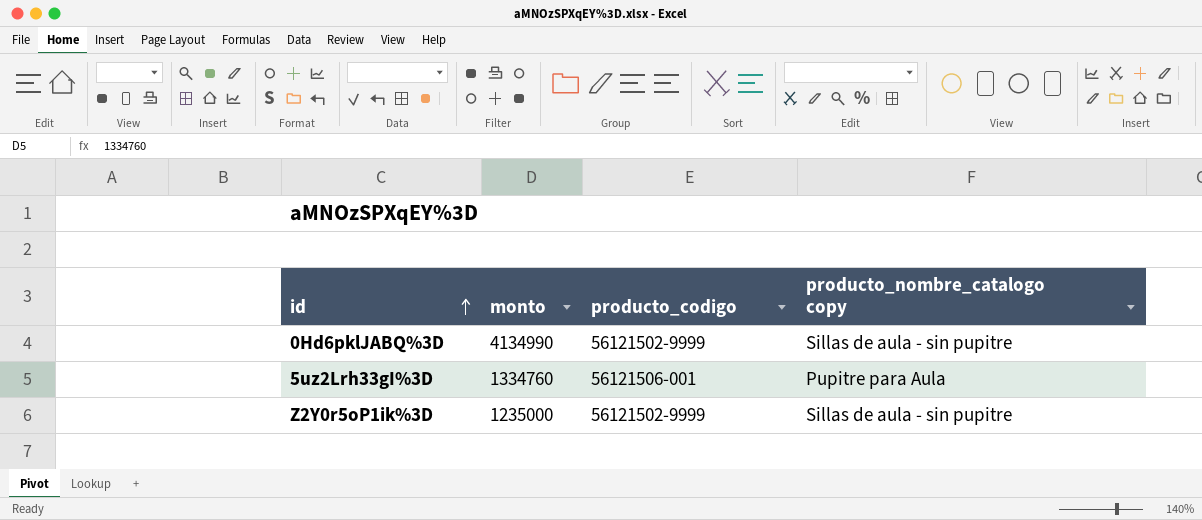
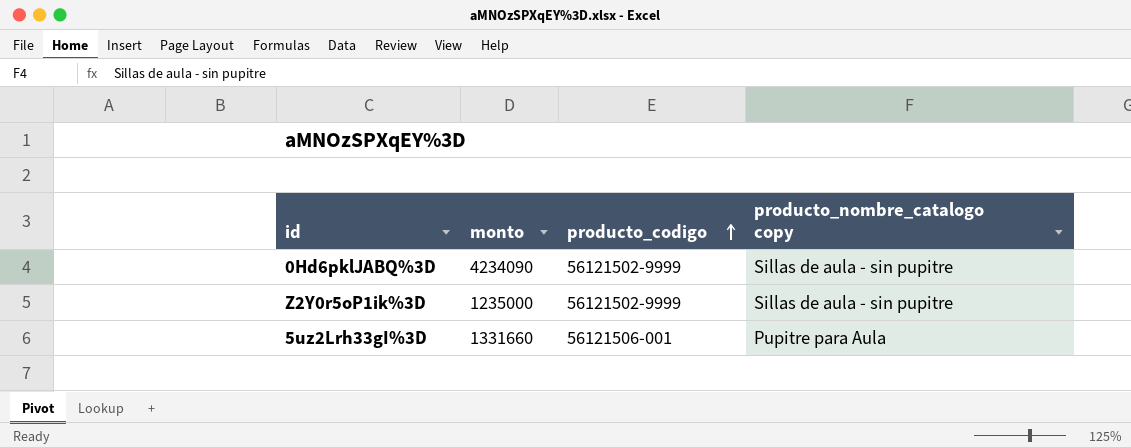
row order: id ascending -> producto_codigo ascending
0Hd6pklJABQ%3D | monto: 4134990 -> 4234090
5uz2Lrh33gI%3D | monto: 1334760 -> 1331660

